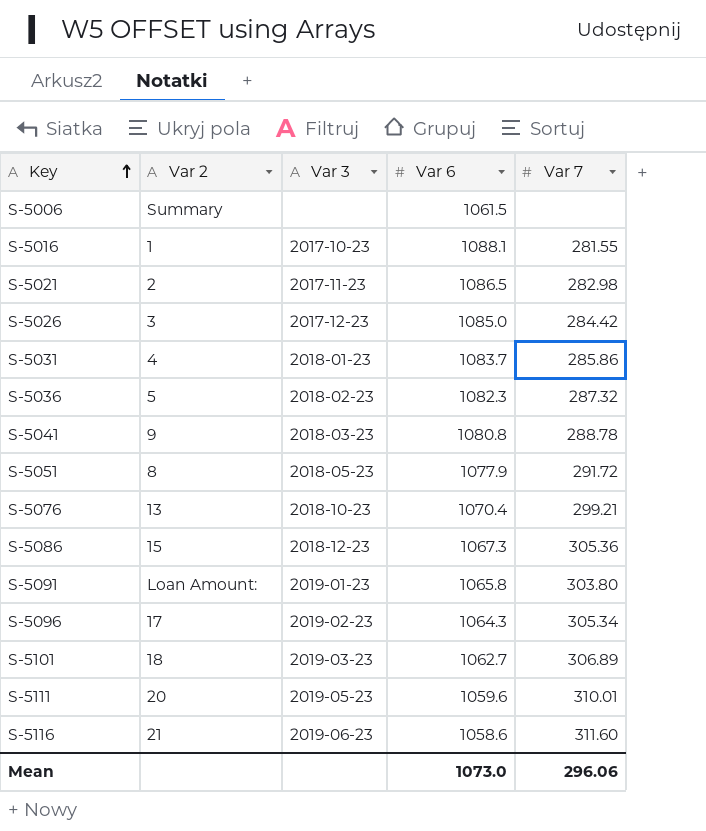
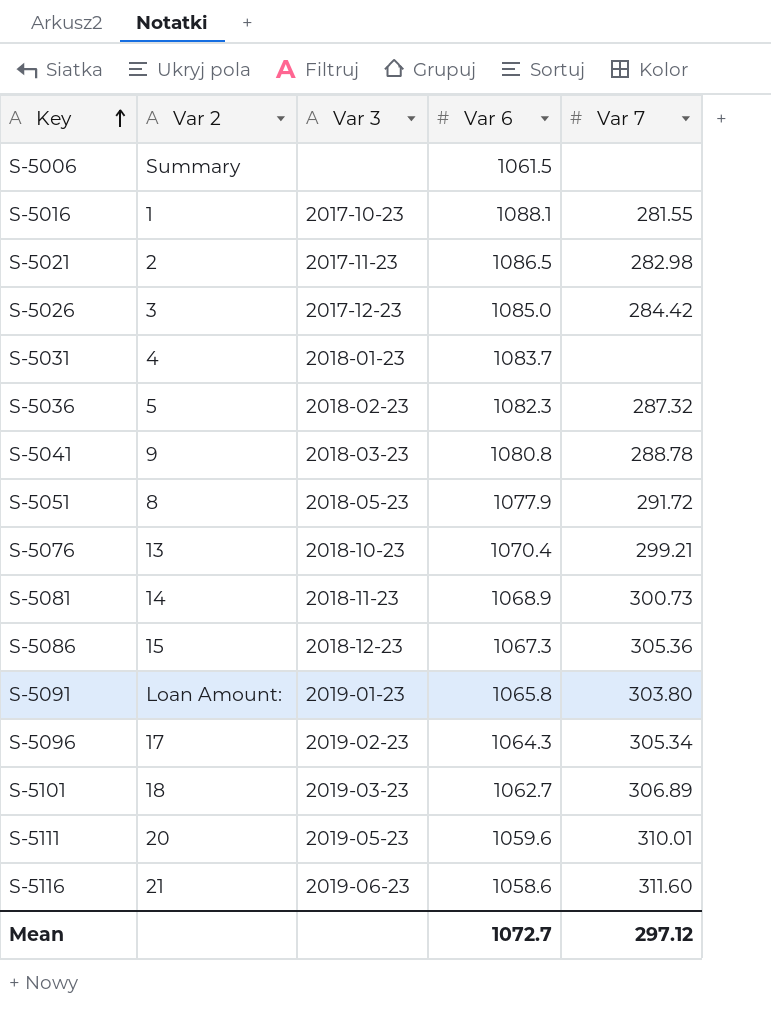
S-5031 | Var 7: 285.86 -> none
row S-5081: none -> 14 | 2018-11-23 | 1068.9 | 300.73
Mean | Var 6: 1073.0 -> 1072.7
Mean | Var 7: 296.06 -> 297.12

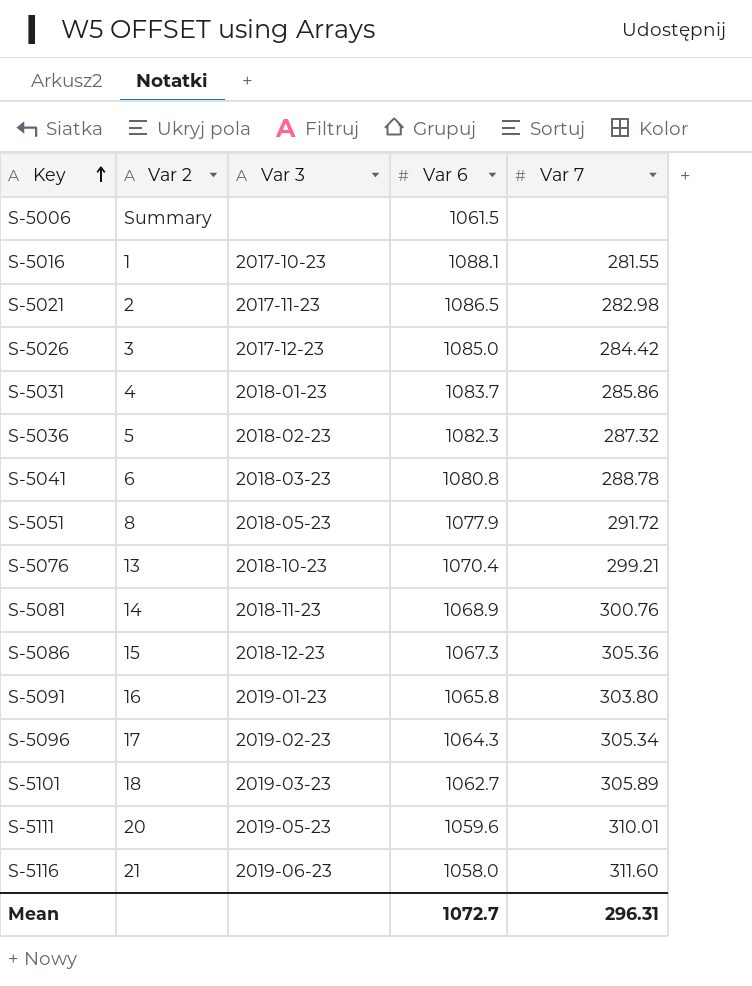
S-5031 | Var 7: none -> 285.86
S-5041 | Var 2: 9 -> 6
S-5081 | Var 7: 300.73 -> 300.76
S-5091 | Var 2: Loan Amount: -> 16
S-5101 | Var 7: 306.89 -> 305.89
S-5116 | Var 6: 1058.6 -> 1058.0
Mean | Var 7: 297.12 -> 296.31

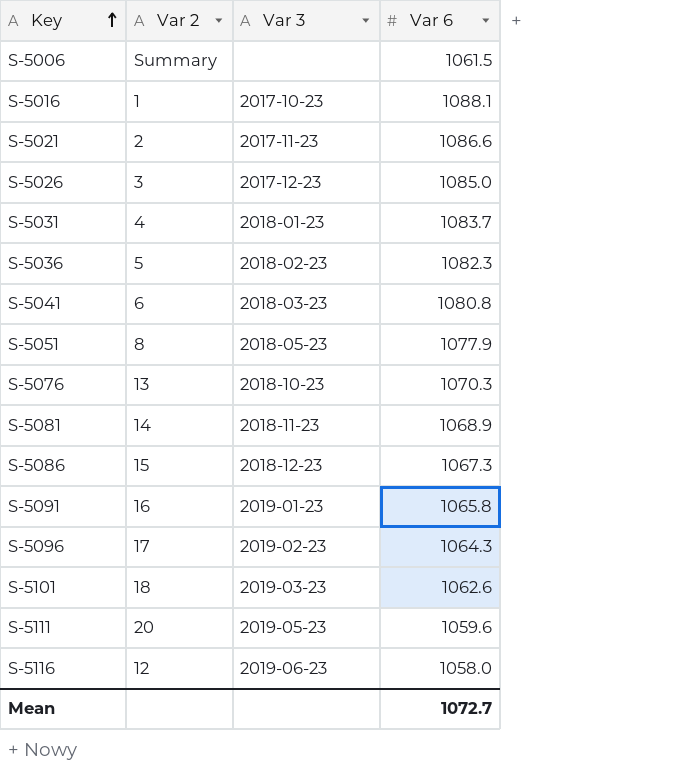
column Var 7 | position: 5 -> none
S-5021 | Var 6: 1086.5 -> 1086.6
S-5076 | Var 6: 1070.4 -> 1070.3
S-5101 | Var 6: 1062.7 -> 1062.6
S-5116 | Var 2: 21 -> 12

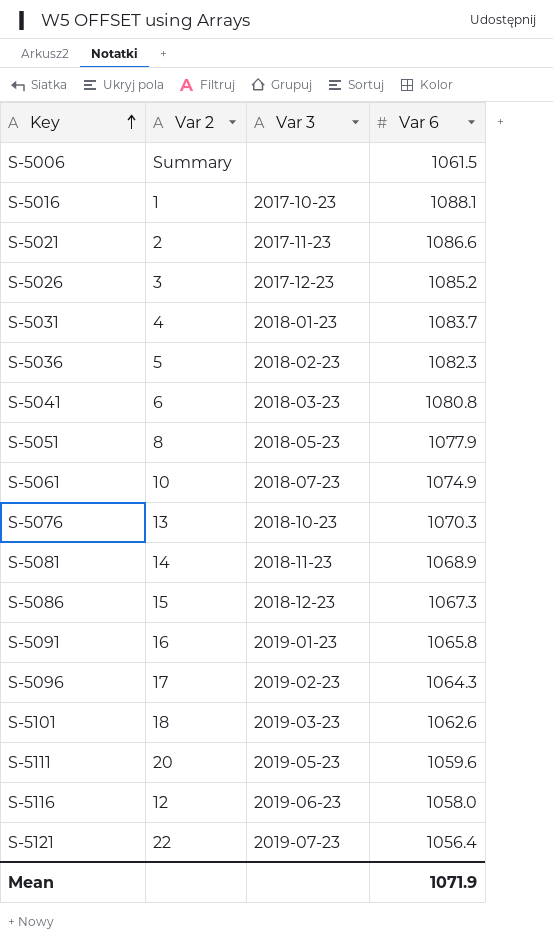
S-5026 | Var 6: 1085.0 -> 1085.2
row S-5061: none -> 10 | 2018-07-23 | 1074.9
row S-5121: none -> 22 | 2019-07-23 | 1056.4
Mean | Var 6: 1072.7 -> 1071.9

